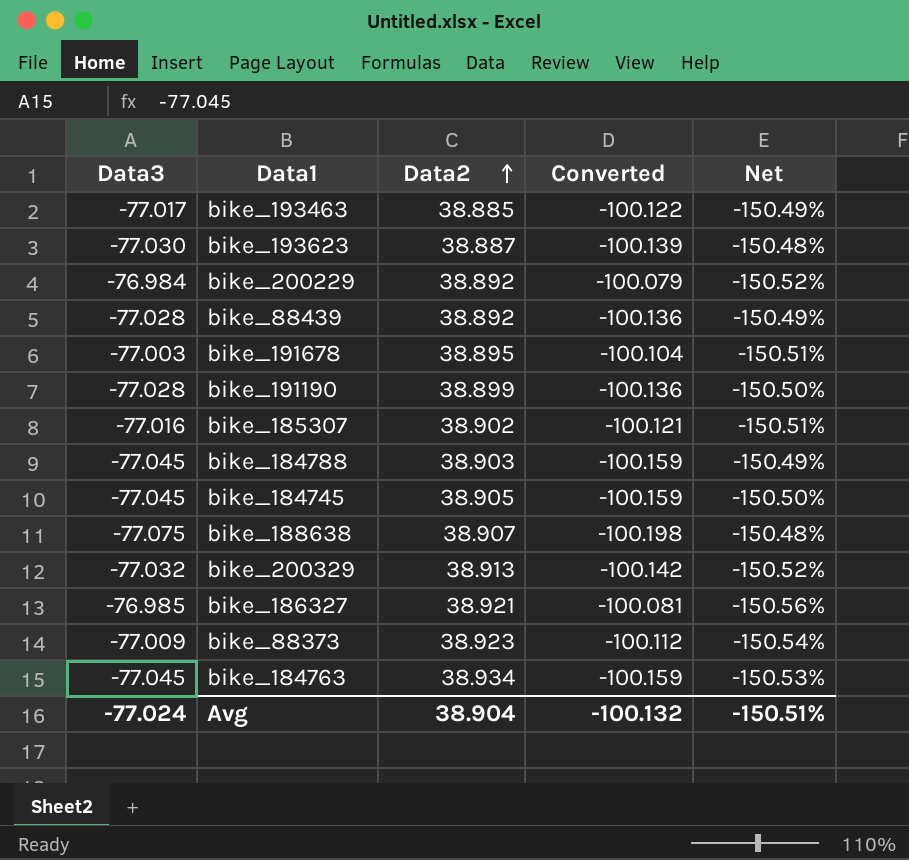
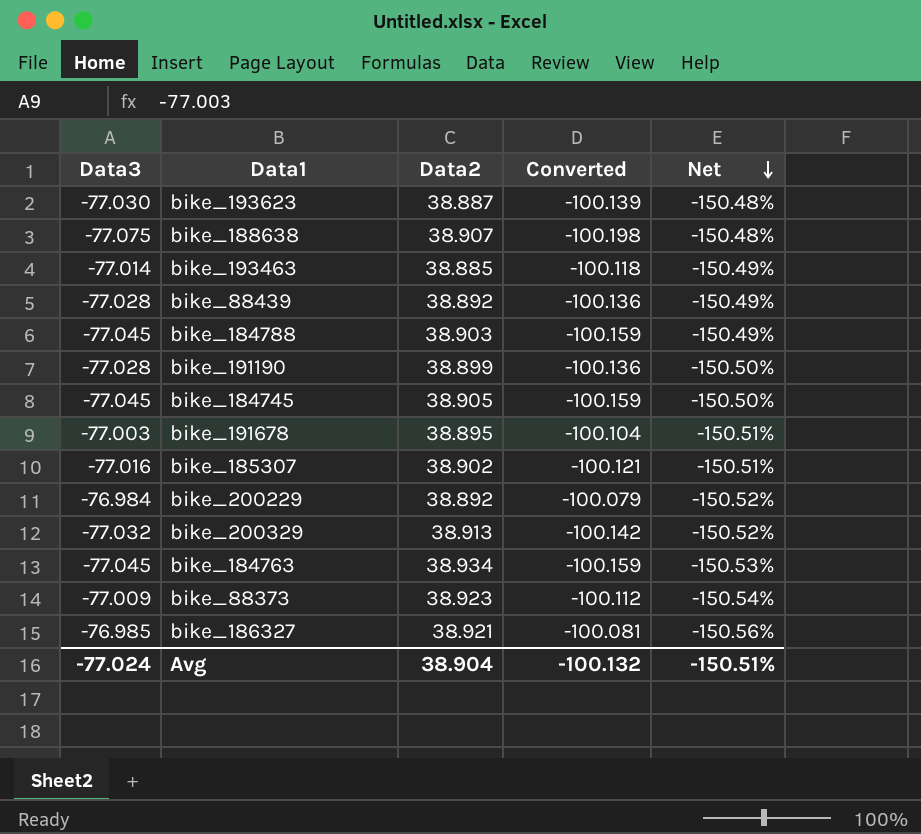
row order: Data2 ascending -> Net descending
bike_193463 | Data3: -77.017 -> -77.014
bike_193463 | Converted: -100.122 -> -100.118

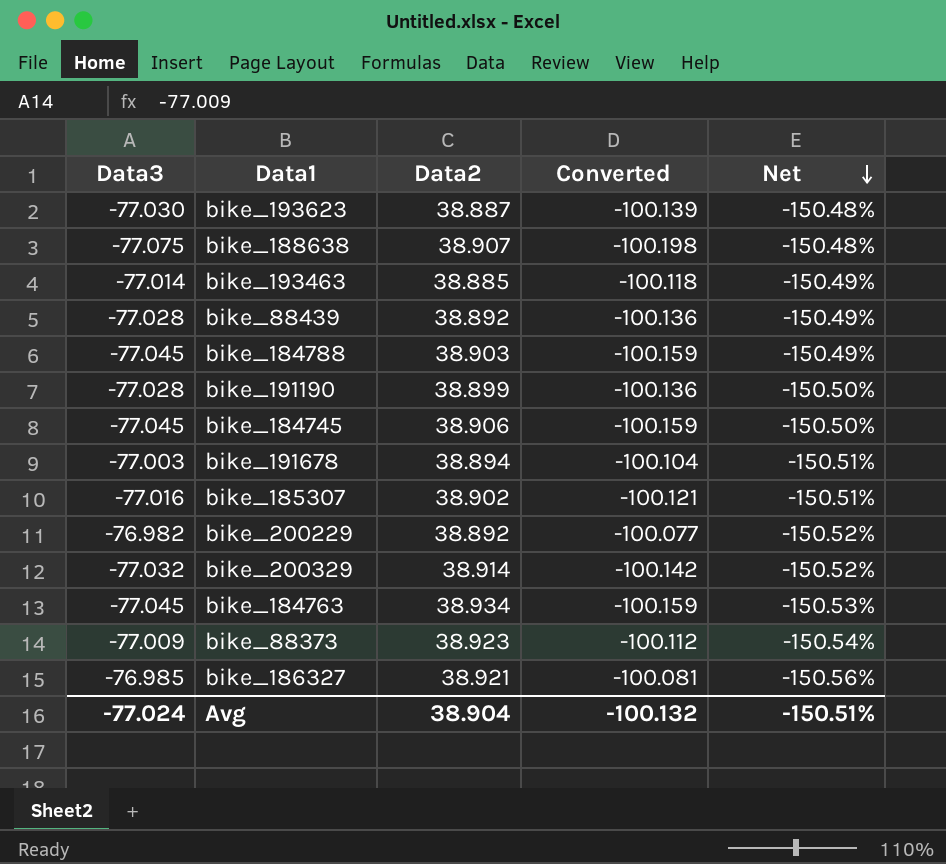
bike_184745 | Data2: 38.905 -> 38.906
bike_191678 | Data2: 38.895 -> 38.894
bike_200229 | Data3: -76.984 -> -76.982
bike_200229 | Converted: -100.079 -> -100.077
bike_200329 | Data2: 38.913 -> 38.914

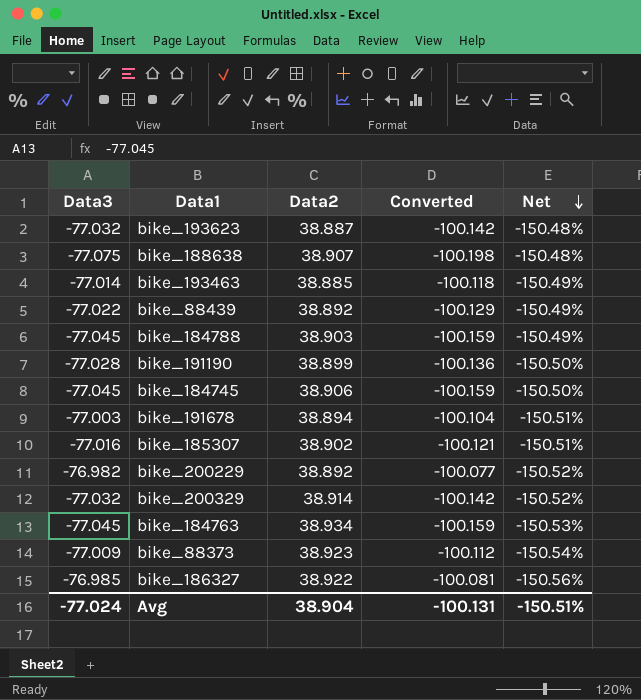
bike_193623 | Data3: -77.030 -> -77.032
bike_193623 | Converted: -100.139 -> -100.142
bike_88439 | Data3: -77.028 -> -77.022
bike_88439 | Converted: -100.136 -> -100.129
bike_186327 | Data2: 38.921 -> 38.922
Avg | Converted: -100.132 -> -100.131

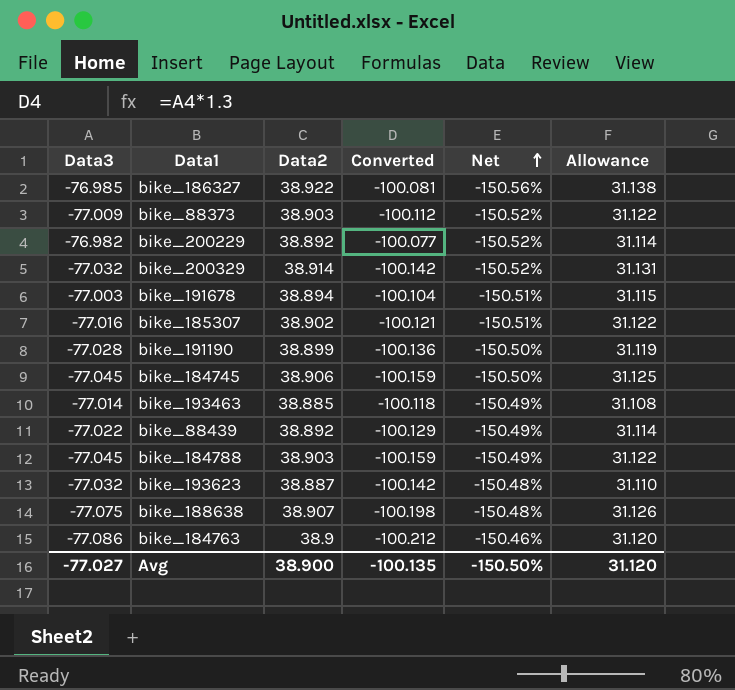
row order: Net descending -> Net ascending
column Allowance | formula: none -> [Data2] * 0.8
bike_88373 | Data2: 38.923 -> 38.903
bike_88373 | Net: -150.54% -> -150.52%
bike_184763 | Data3: -77.045 -> -77.086
bike_184763 | Data2: 38.934 -> 38.9
bike_184763 | Converted: -100.159 -> -100.212
bike_184763 | Net: -150.53% -> -150.46%
Avg | Data3: -77.024 -> -77.027
Avg | Data2: 38.904 -> 38.900
Avg | Converted: -100.131 -> -100.135
Avg | Net: -150.51% -> -150.50%

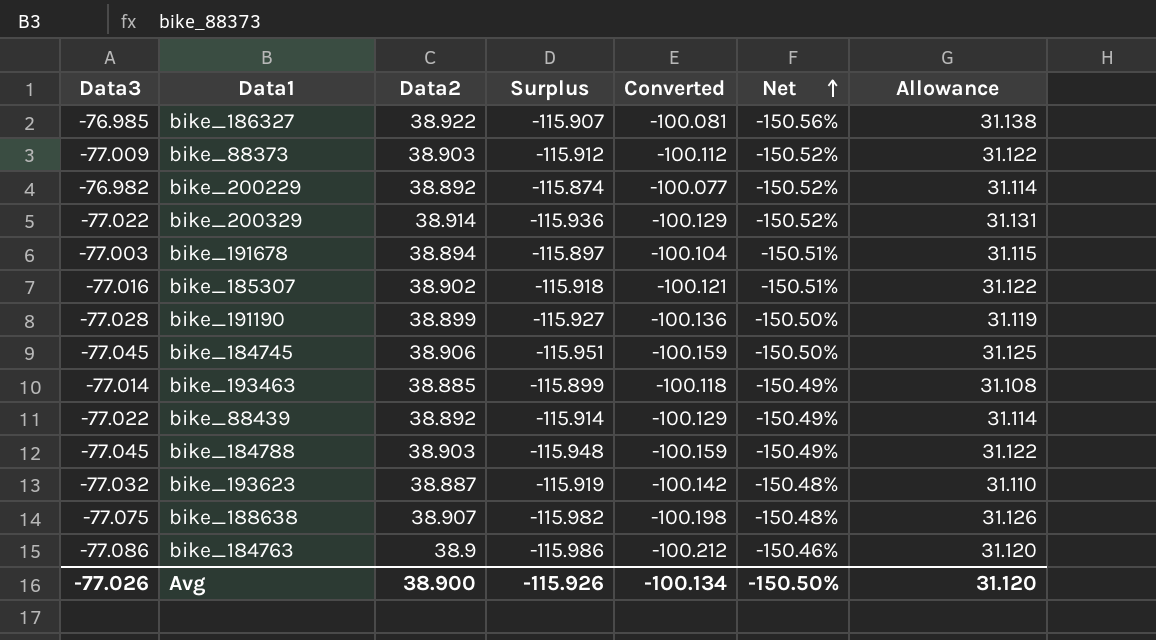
column Surplus | formula: none -> [Data3] - [Data2]
bike_200329 | Data3: -77.032 -> -77.022
bike_200329 | Converted: -100.142 -> -100.129
Avg | Data3: -77.027 -> -77.026
Avg | Converted: -100.135 -> -100.134

